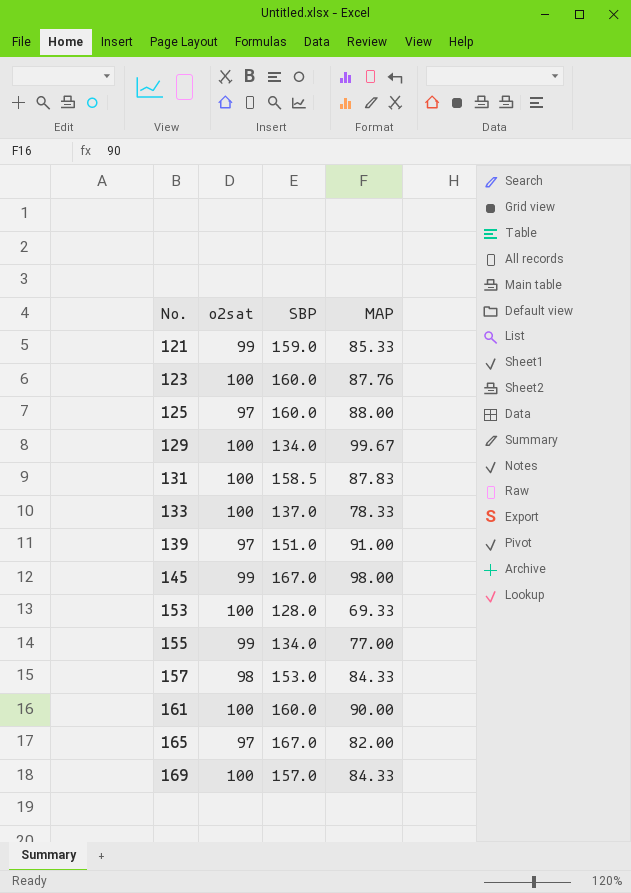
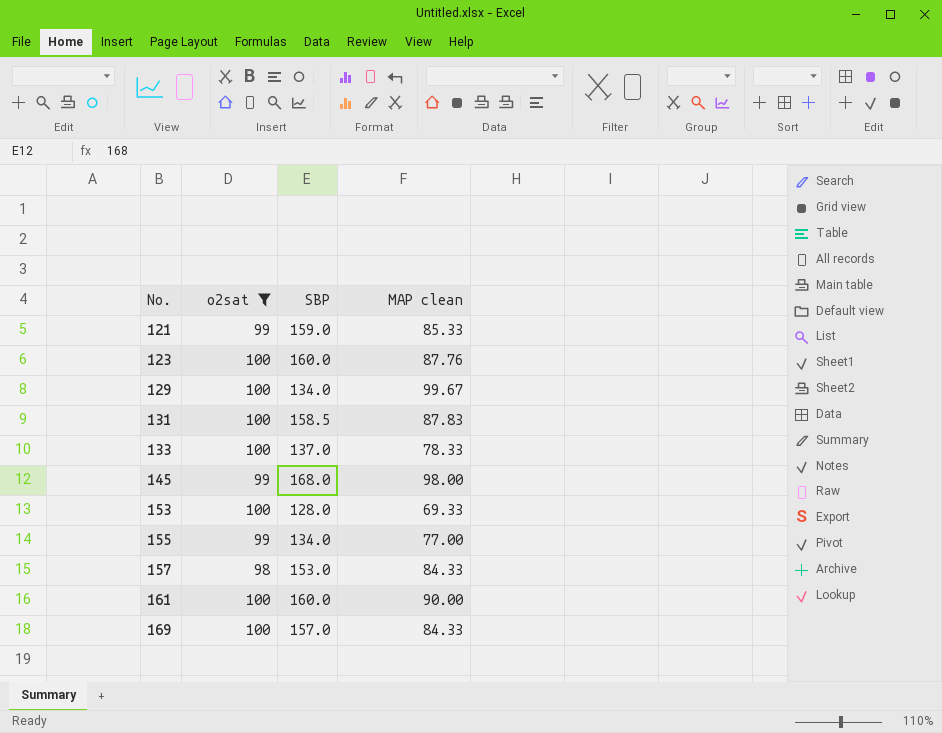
filter: none -> o2sat != 97
column name: MAP -> MAP clean
145 | SBP: 167.0 -> 168.0

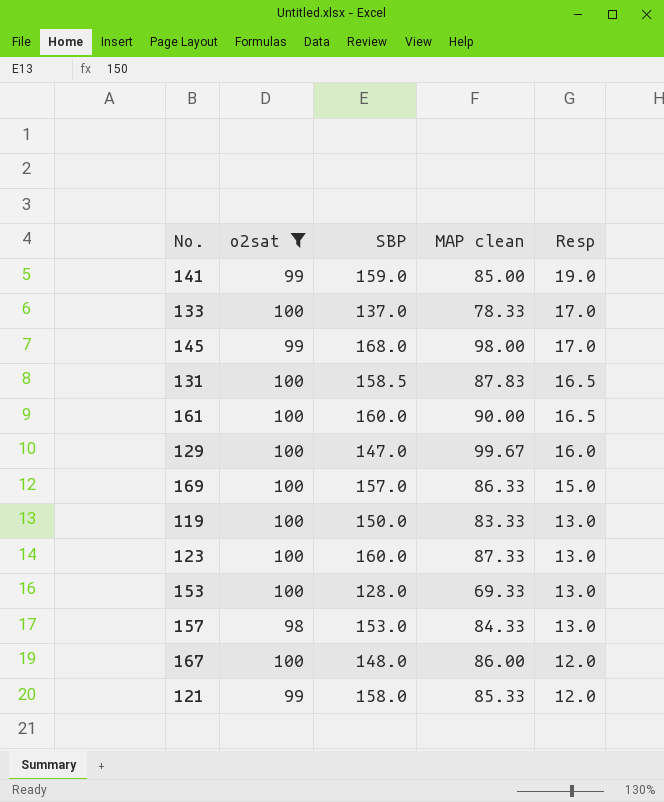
row order: No. ascending -> Resp descending
column Resp | position: none -> 5
row 155: 99 | 134.0 | 77.00 -> none
row 141: none -> 99 | 159.0 | 85.00 | 19.0
129 | SBP: 134.0 -> 147.0
169 | MAP clean: 84.33 -> 86.33
row 119: none -> 100 | 150.0 | 83.33 | 13.0
123 | MAP clean: 87.76 -> 87.33
row 167: none -> 100 | 148.0 | 86.00 | 12.0
121 | SBP: 159.0 -> 158.0

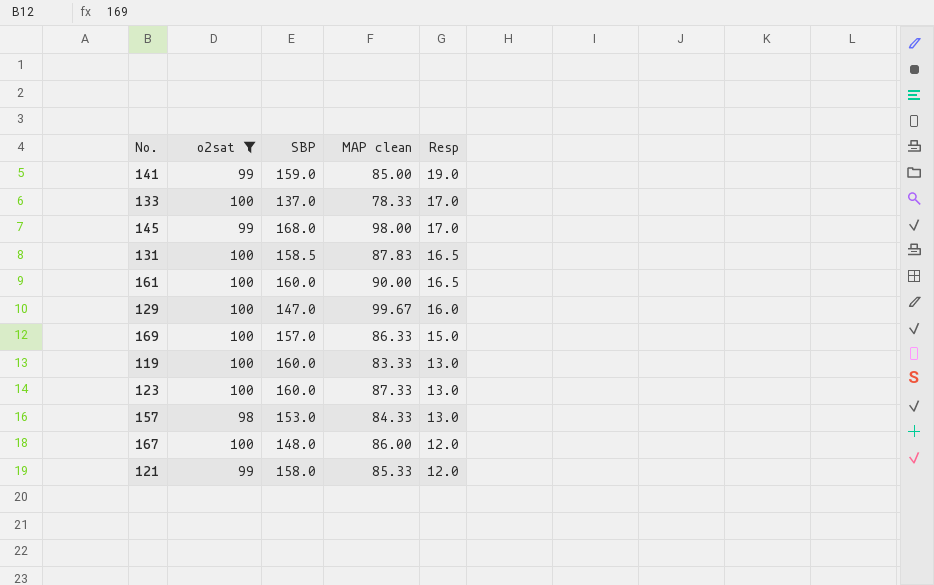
row 153: 100 | 128.0 | 69.33 | 13.0 -> none
119 | SBP: 150.0 -> 160.0

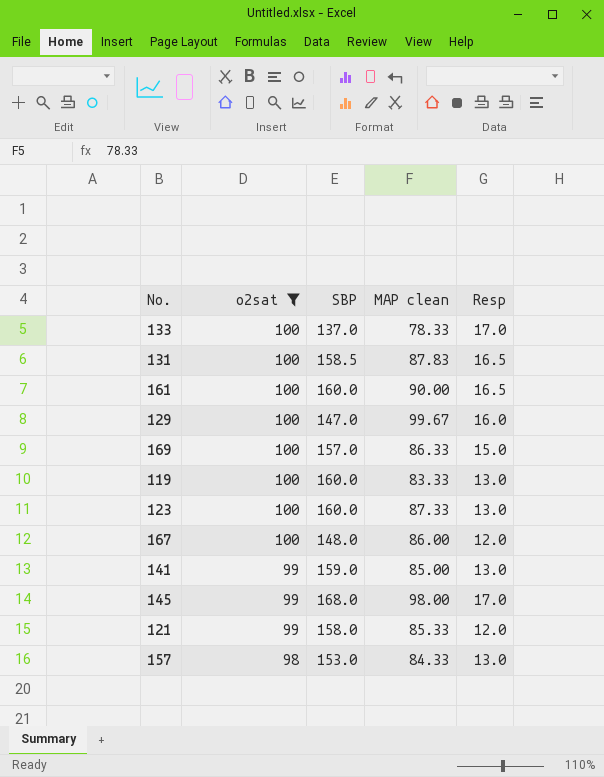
row order: Resp descending -> o2sat descending
141 | Resp: 19.0 -> 13.0

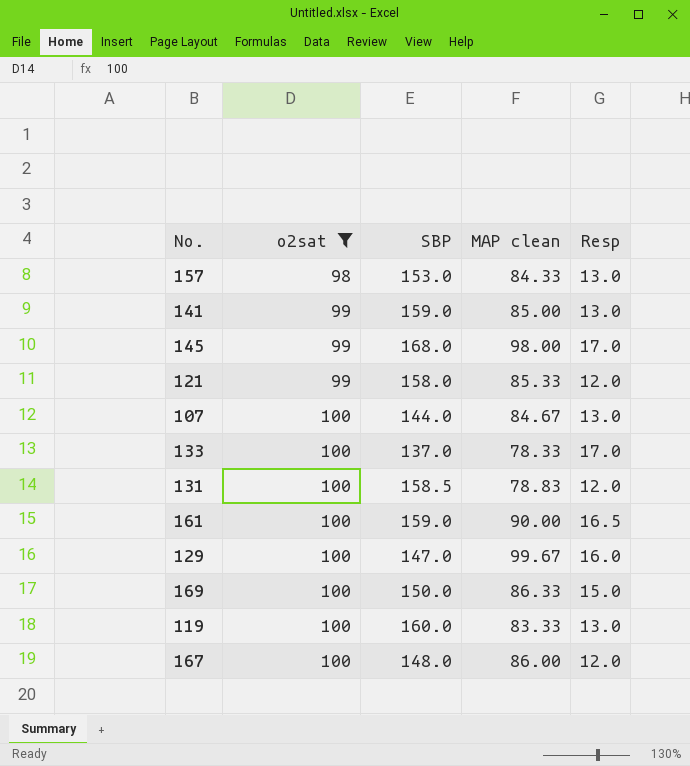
row order: o2sat descending -> o2sat ascending
row 123: 100 | 160.0 | 87.33 | 13.0 -> none
row 107: none -> 100 | 144.0 | 84.67 | 13.0
131 | MAP clean: 87.83 -> 78.83
131 | Resp: 16.5 -> 12.0
161 | SBP: 160.0 -> 159.0
169 | SBP: 157.0 -> 150.0

